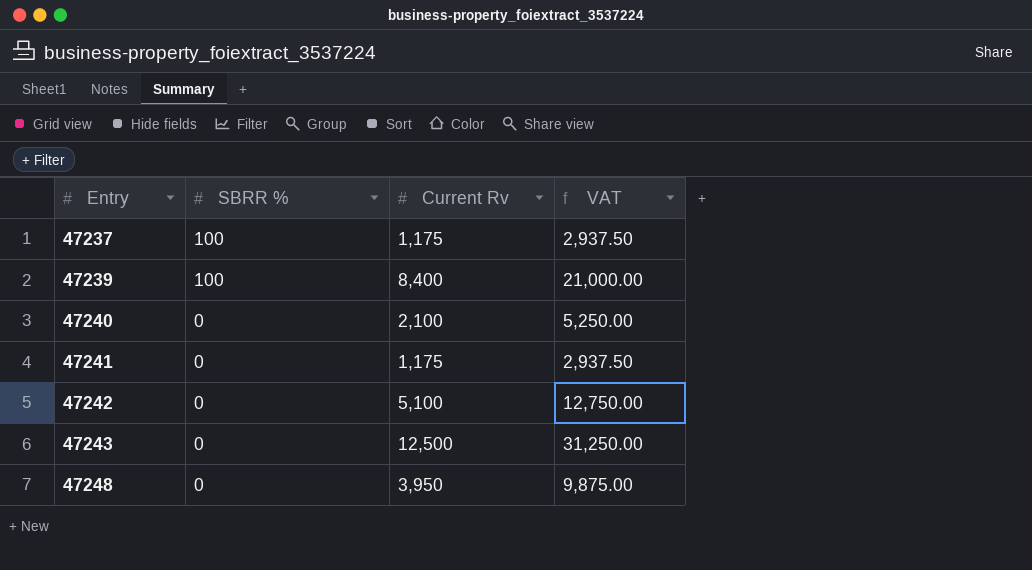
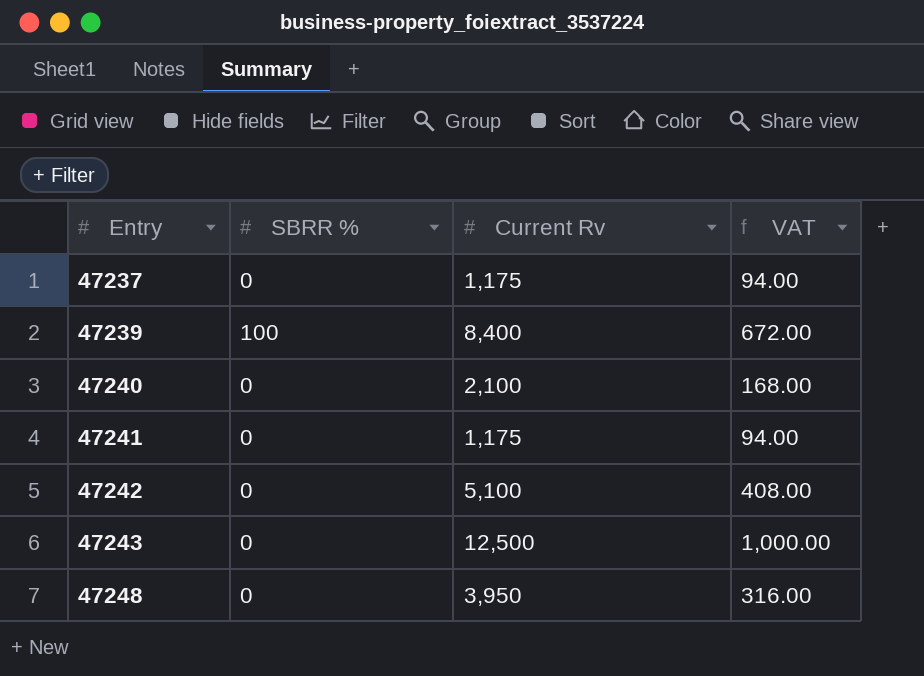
column VAT | formula: [Current Rv] * 2.5 -> [Current Rv] * 0.08
47237 | SBRR %: 100 -> 0

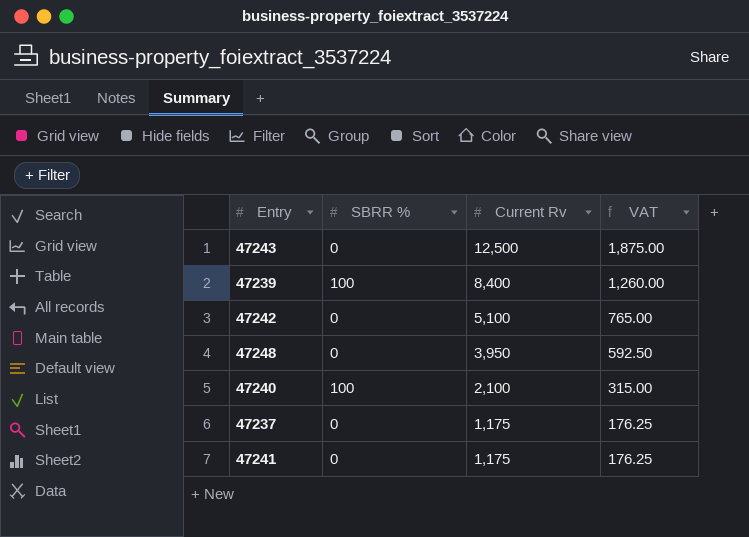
row order: Entry ascending -> Current Rv descending
column VAT | formula: [Current Rv] * 0.08 -> [Current Rv] * 0.15
47240 | SBRR %: 0 -> 100

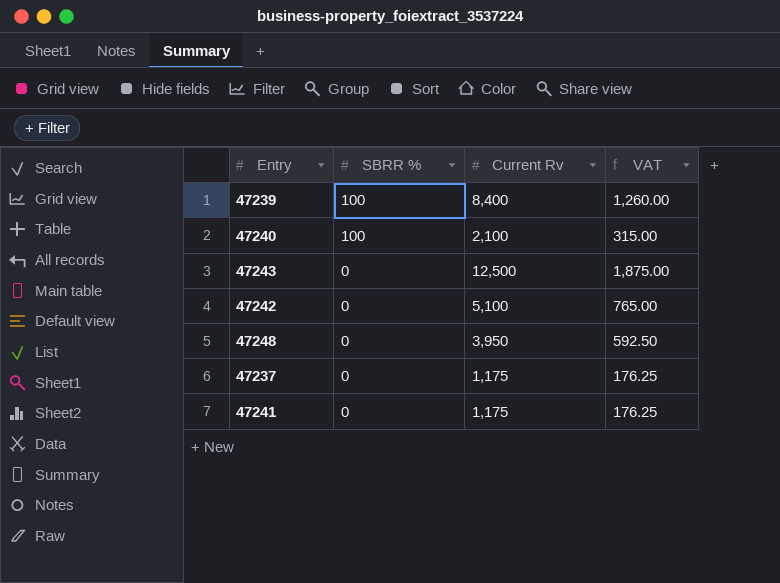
row order: Current Rv descending -> SBRR % descending

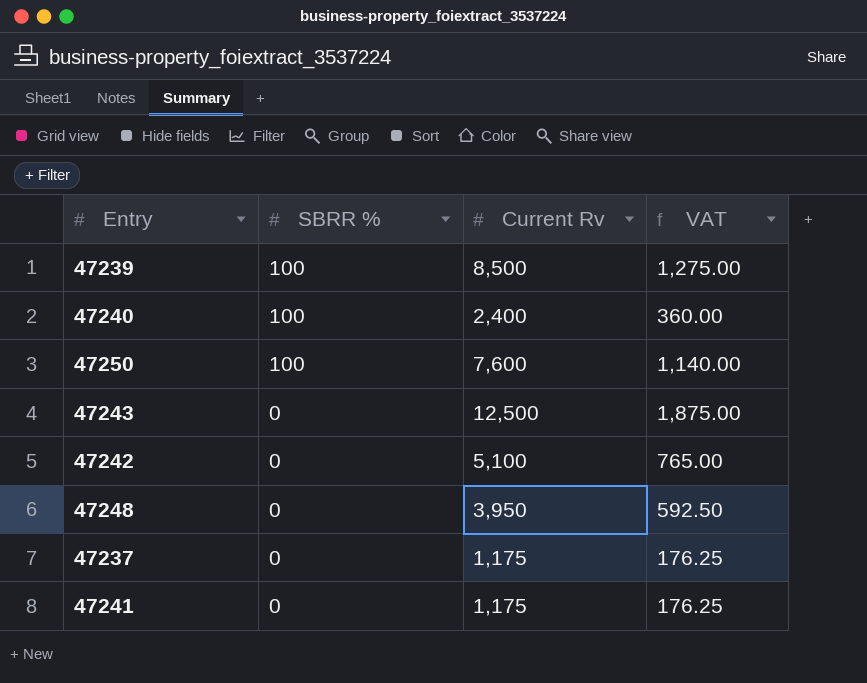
47239 | Current Rv: 8,400 -> 8,500
47239 | VAT: 1,260.00 -> 1,275.00
47240 | Current Rv: 2,100 -> 2,400
47240 | VAT: 315.00 -> 360.00
row 47250: none -> 100 | 7,600 | 1,140.00

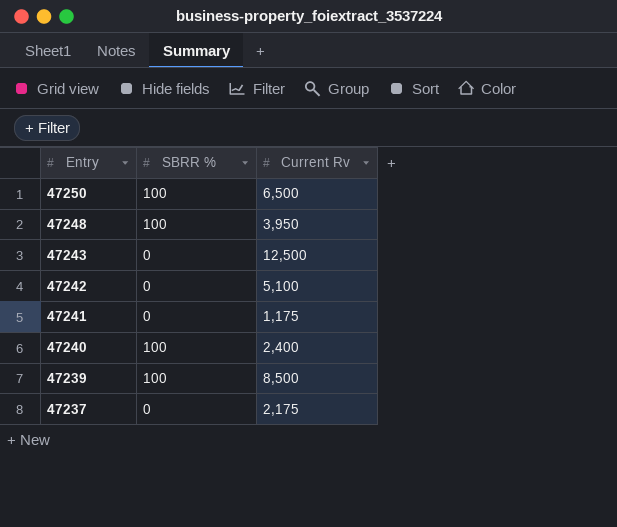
row order: SBRR % descending -> Entry descending
column VAT | formula: [Current Rv] * 0.15 -> none
47250 | Current Rv: 7,600 -> 6,500
47248 | SBRR %: 0 -> 100
47237 | Current Rv: 1,175 -> 2,175

